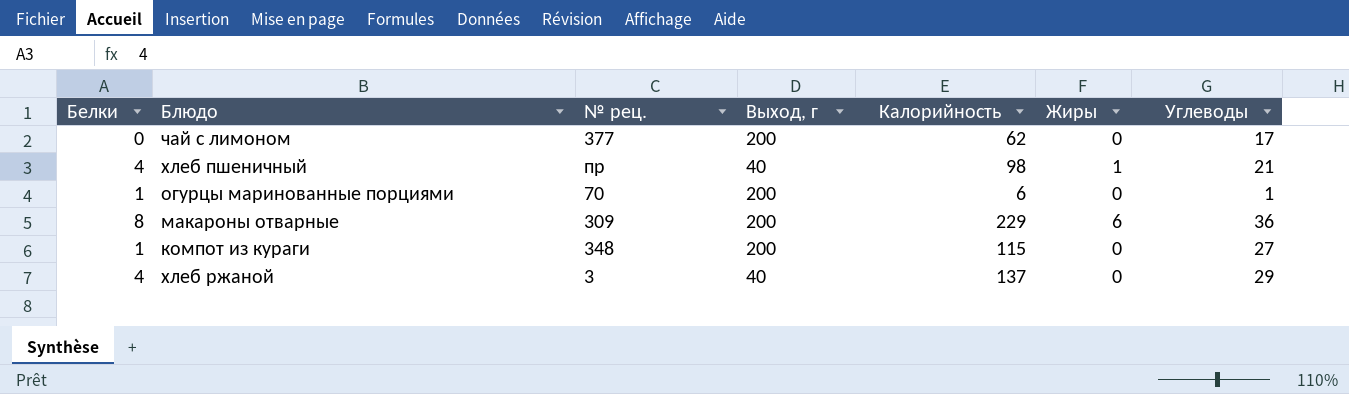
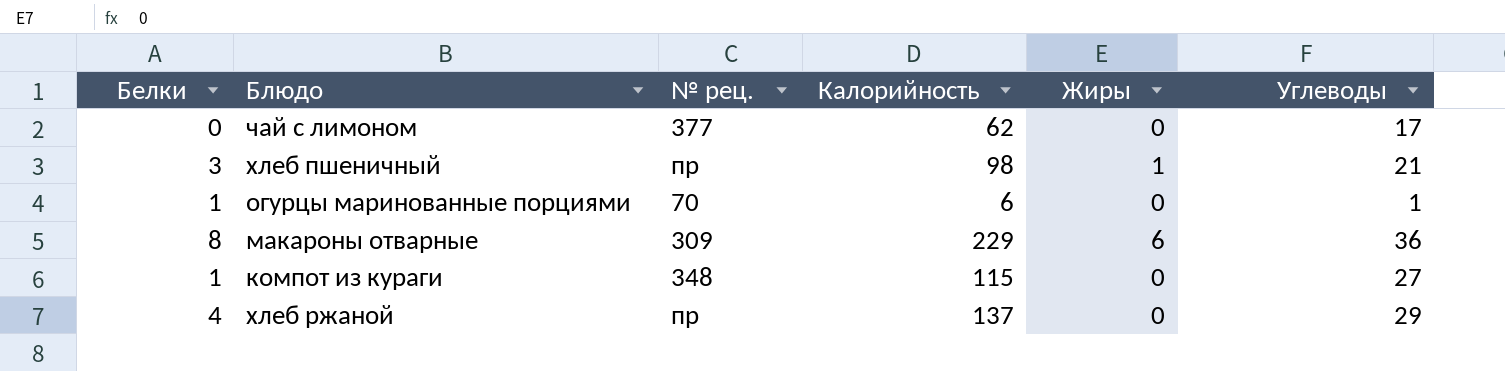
column Выход, г | position: 4 -> none
хлеб пшеничный | Белки: 4 -> 3
хлеб ржаной | № рец.: 3 -> пр

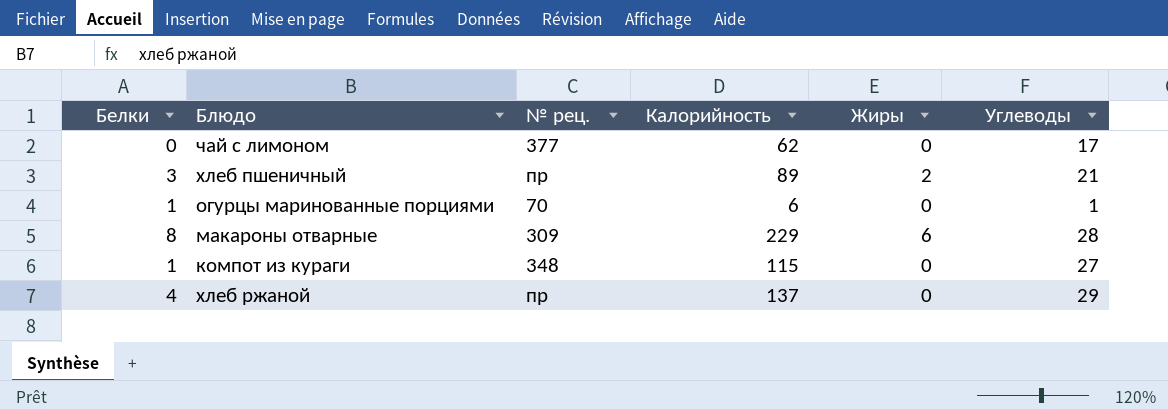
хлеб пшеничный | Калорийность: 98 -> 89
хлеб пшеничный | Жиры: 1 -> 2
макароны отварные | Углеводы: 36 -> 28

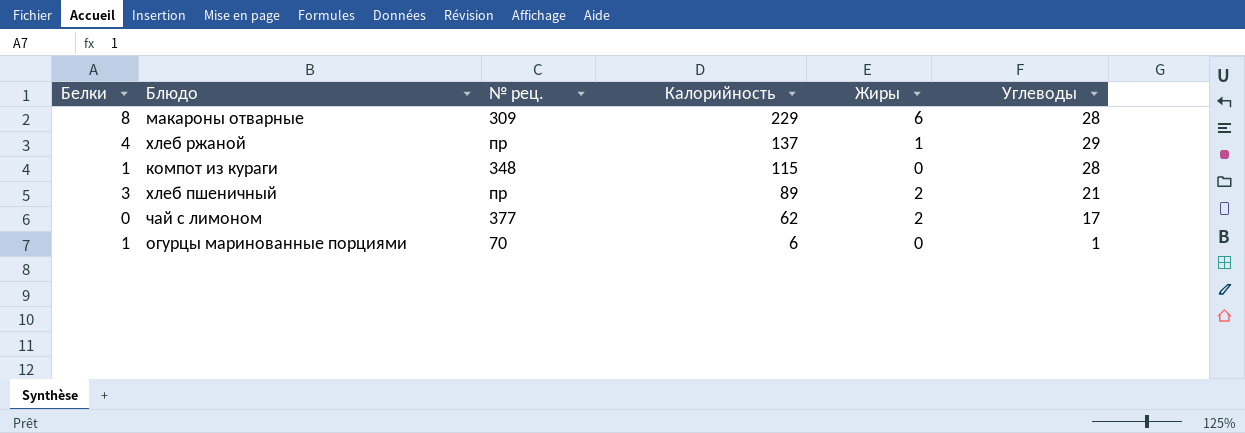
row order: none -> Калорийность descending
хлеб ржаной | Жиры: 0 -> 1
компот из кураги | Углеводы: 27 -> 28
чай с лимоном | Жиры: 0 -> 2

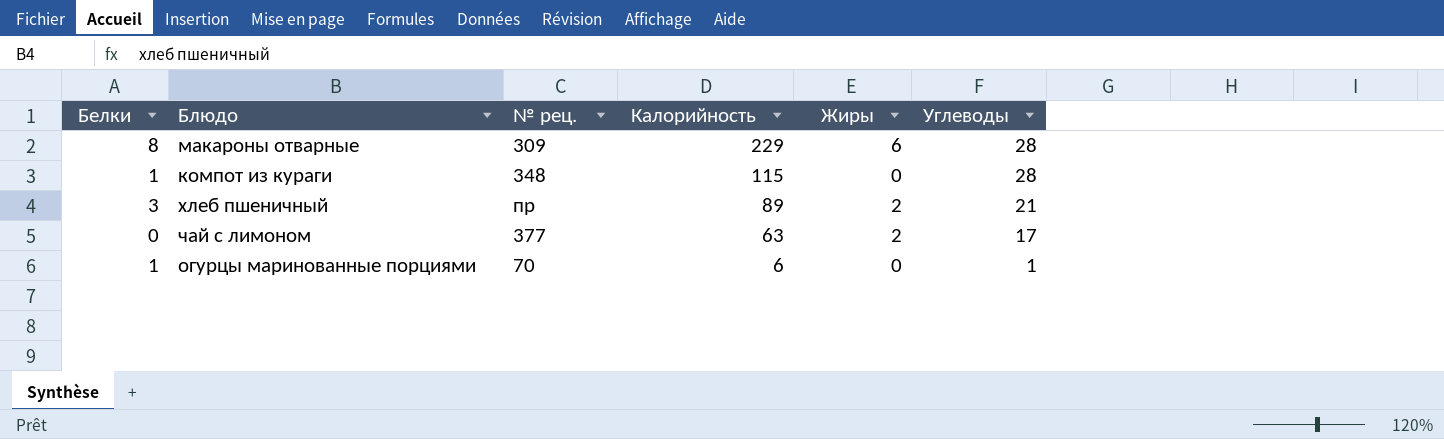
row хлеб ржаной: 4 | пр | 137 | 1 | 29 -> none
чай с лимоном | Калорийность: 62 -> 63

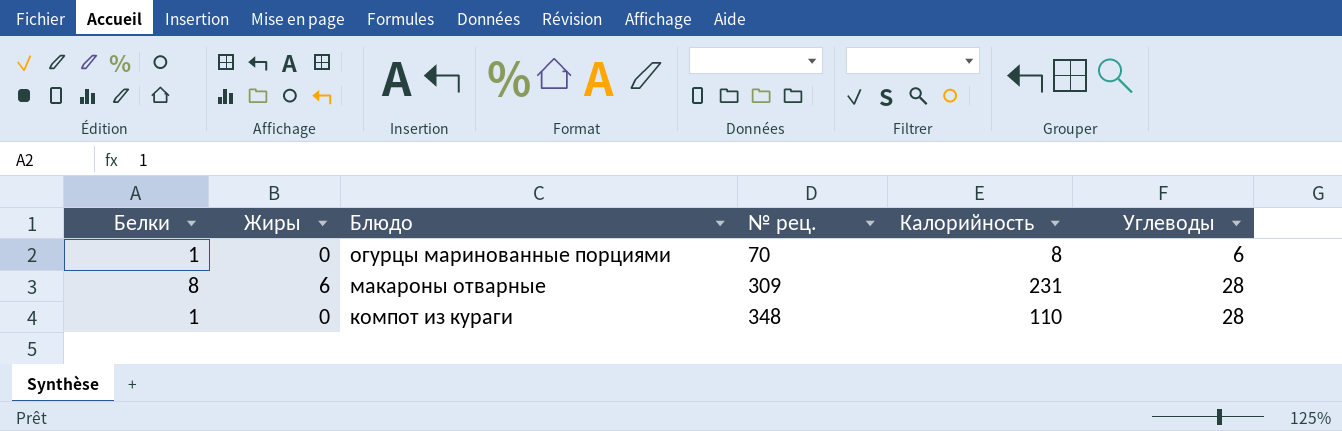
row order: Калорийность descending -> Блюдо descending
column Жиры | position: 5 -> 2
row хлеб пшеничный: 3 | пр | 89 | 2 | 21 -> none
row чай с лимоном: 0 | 377 | 63 | 2 | 17 -> none
огурцы маринованные порциями | Калорийность: 6 -> 8
огурцы маринованные порциями | Углеводы: 1 -> 6
макароны отварные | Калорийность: 229 -> 231
компот из кураги | Калорийность: 115 -> 110

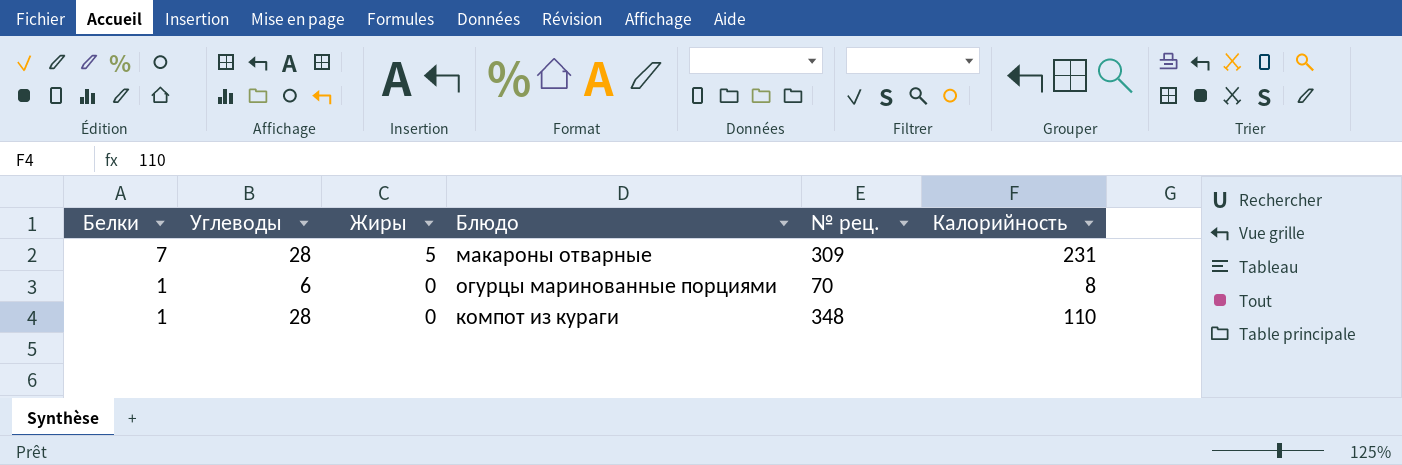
row order: Блюдо descending -> Белки descending
column Углеводы | position: 6 -> 2
макароны отварные | Белки: 8 -> 7
макароны отварные | Жиры: 6 -> 5

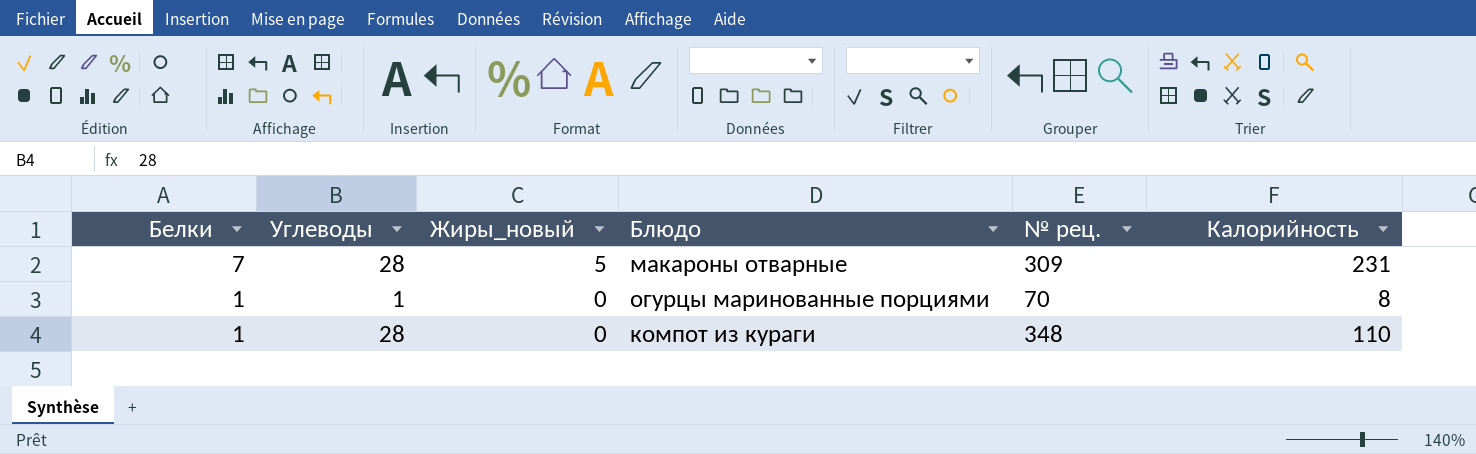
column name: Жиры -> Жиры_новый
огурцы маринованные порциями | Углеводы: 6 -> 1

